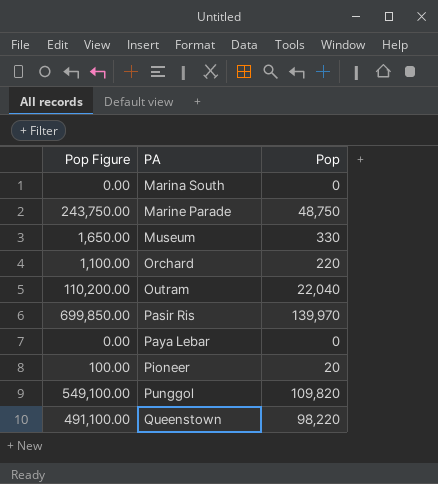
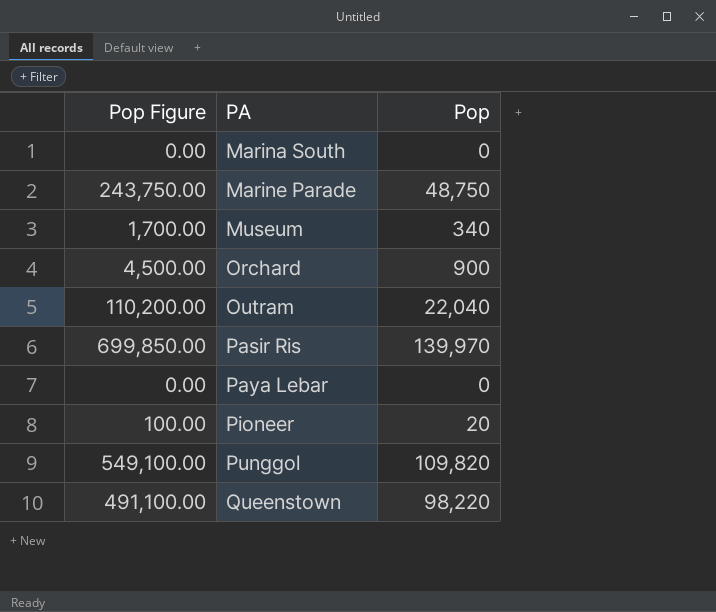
Museum | Pop Figure: 1,650.00 -> 1,700.00
Museum | Pop: 330 -> 340
Orchard | Pop Figure: 1,100.00 -> 4,500.00
Orchard | Pop: 220 -> 900

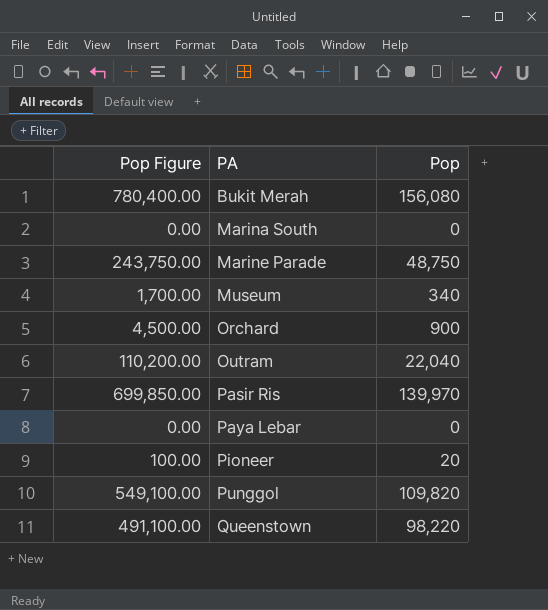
row Bukit Merah: none -> 780,400.00 | 156,080

